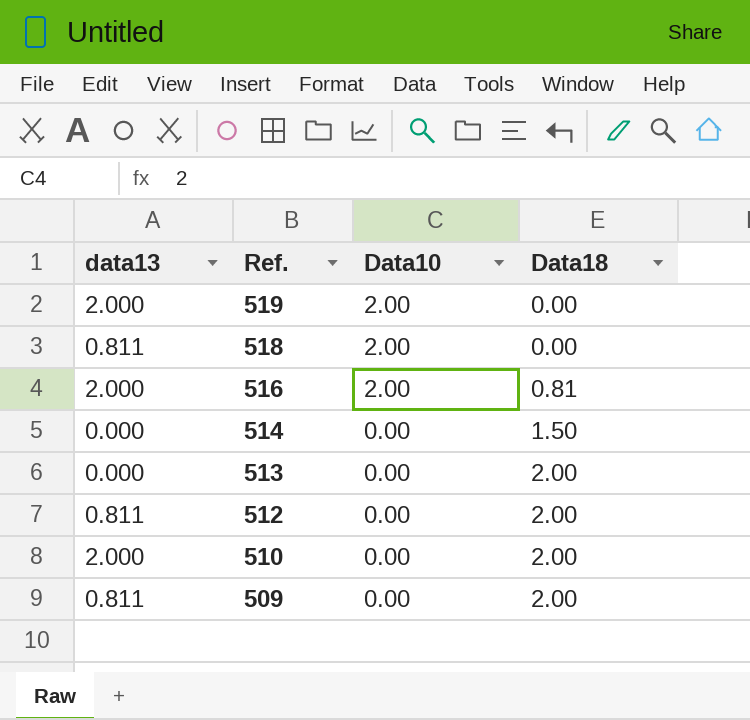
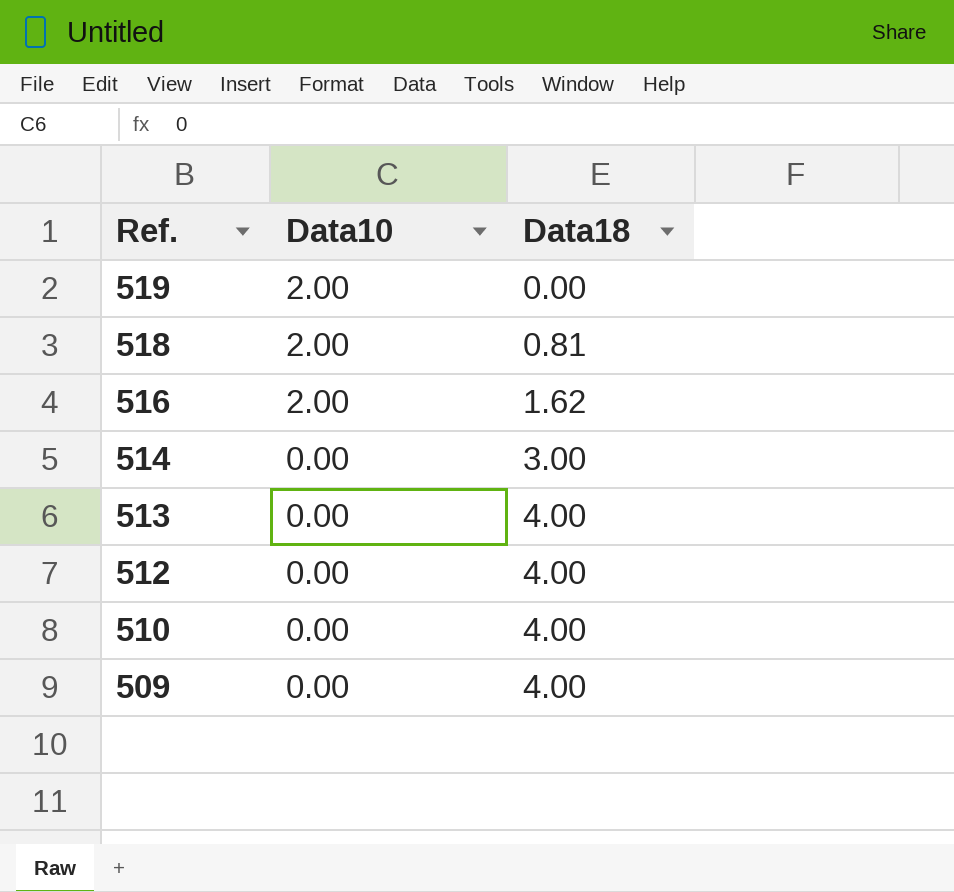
column data13 | position: 1 -> none
518 | Data18: 0.00 -> 0.81
516 | Data18: 0.81 -> 1.62
514 | Data18: 1.50 -> 3.00
513 | Data18: 2.00 -> 4.00
512 | Data18: 2.00 -> 4.00
510 | Data18: 2.00 -> 4.00
509 | Data18: 2.00 -> 4.00

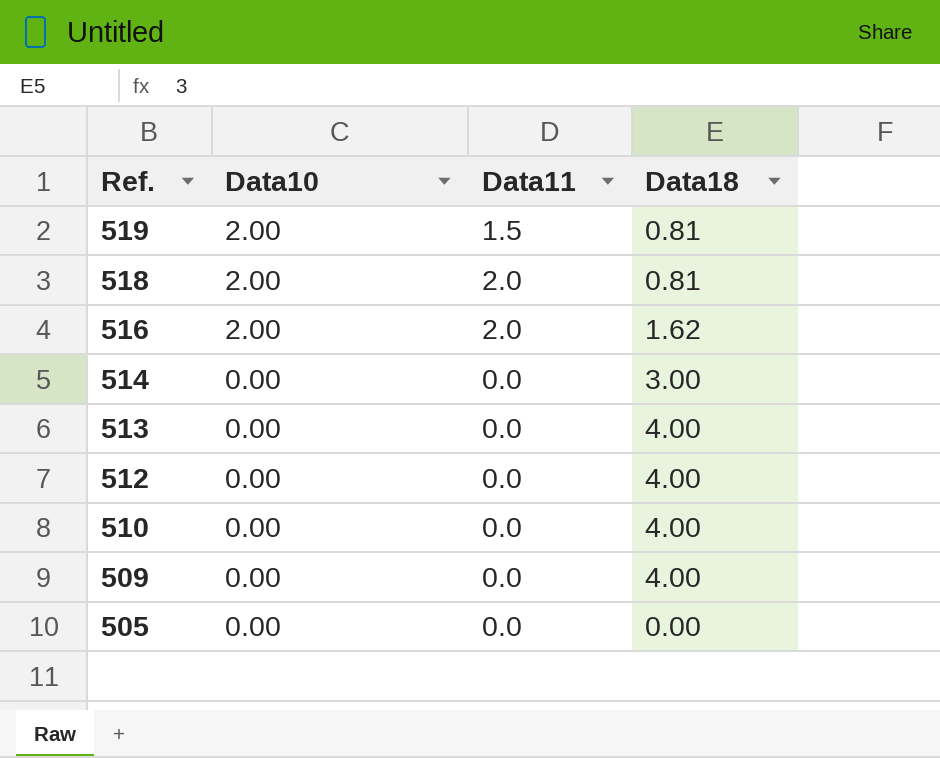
column Data11 | position: none -> 3
519 | Data18: 0.00 -> 0.81
row 505: none -> 0.00 | 0.0 | 0.00

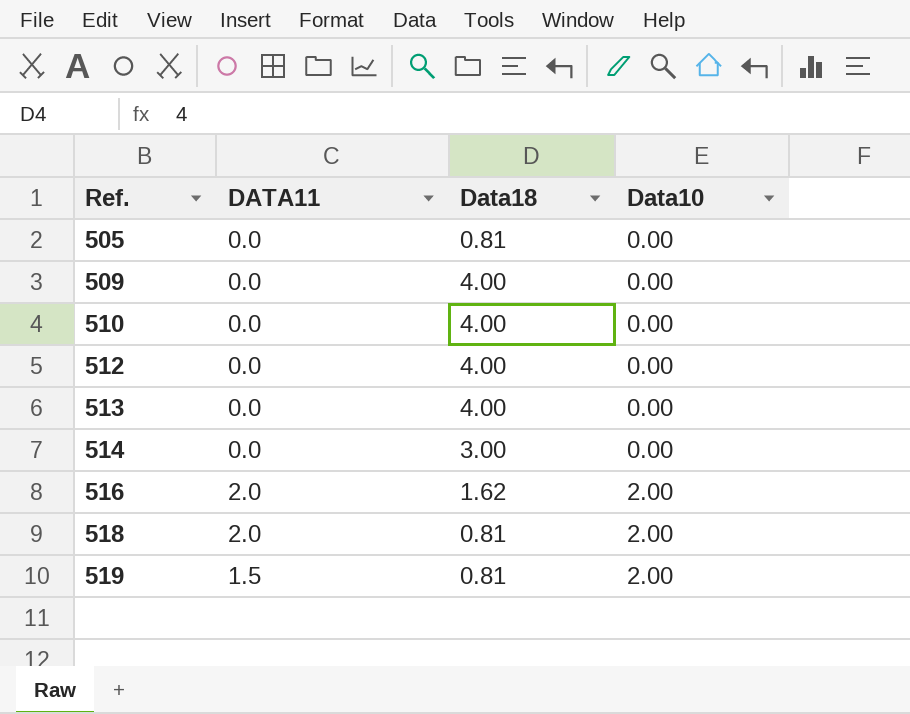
row order: Ref. descending -> Ref. ascending
column name: Data11 -> DATA11
column Data10 | position: 2 -> 4
505 | Data18: 0.00 -> 0.81

